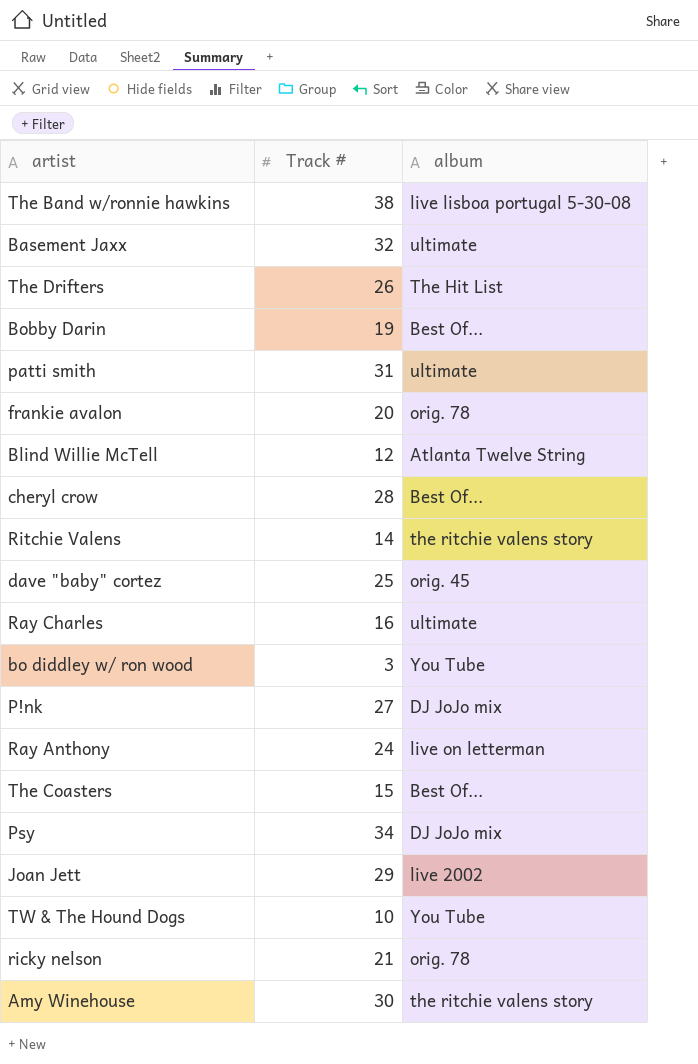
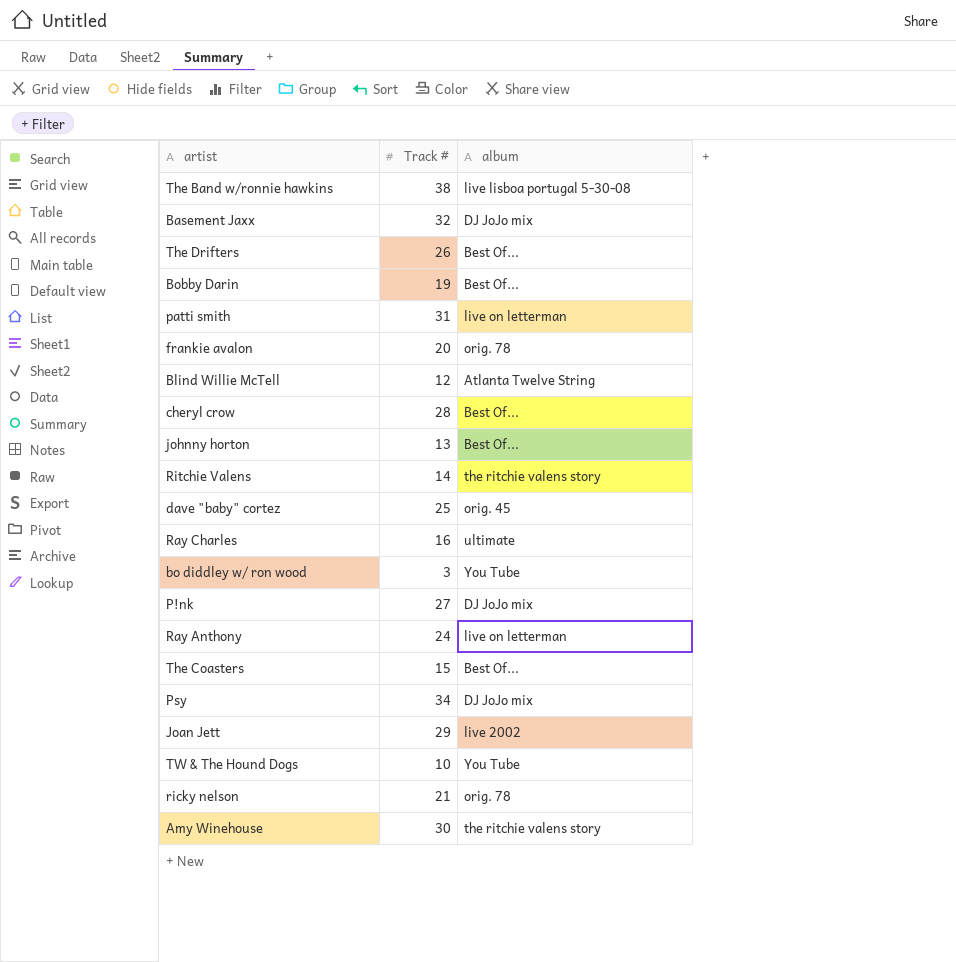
Basement Jaxx | album: ultimate -> DJ JoJo mix
The Drifters | album: The Hit List -> Best Of...
patti smith | album: ultimate -> live on letterman
row johnny horton: none -> 13 | Best Of...

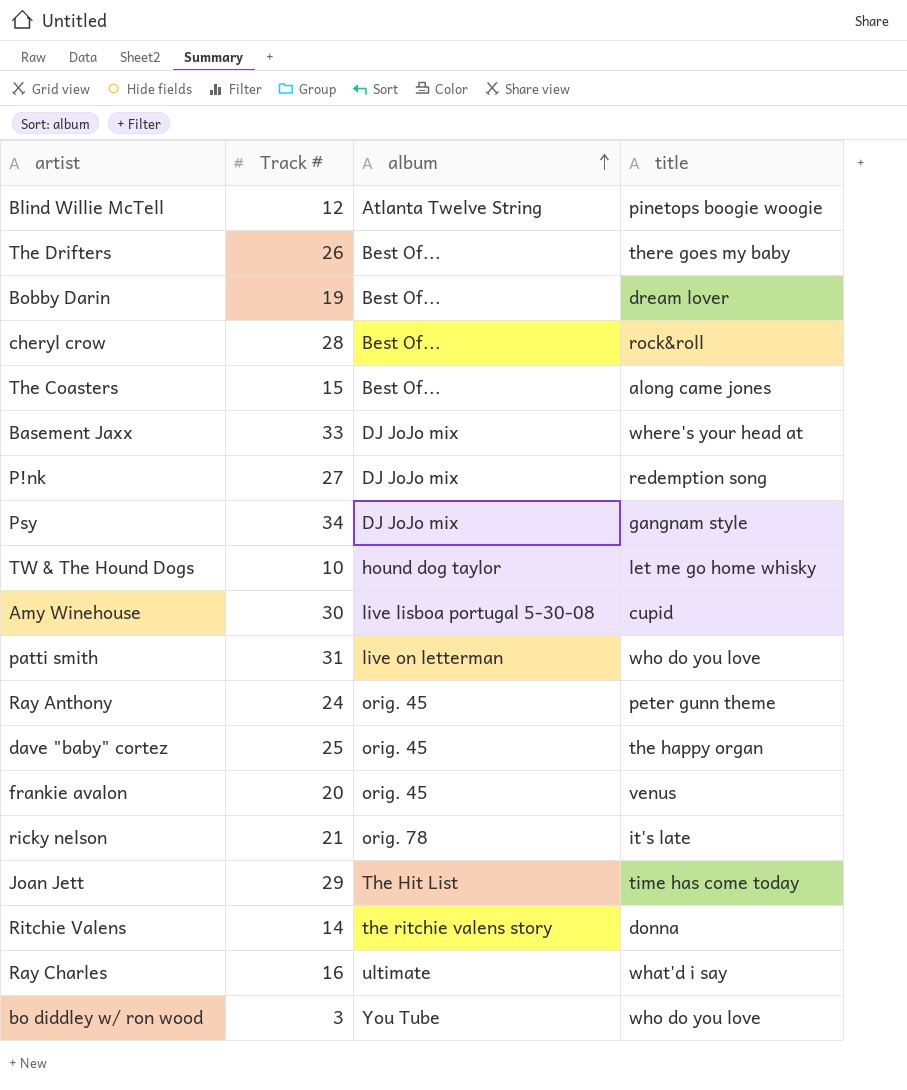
row order: none -> album ascending
column title | position: none -> 4
row The Band w/ronnie hawkins: 38 | live lisboa portugal 5-30-08 -> none
row johnny horton: 13 | Best Of... -> none
Basement Jaxx | Track #: 32 -> 33
TW & The Hound Dogs | album: You Tube -> hound dog taylor
Amy Winehouse | album: the ritchie valens story -> live lisboa portugal 5-30-08
Ray Anthony | album: live on letterman -> orig. 45
frankie avalon | album: orig. 78 -> orig. 45
Joan Jett | album: live 2002 -> The Hit List

